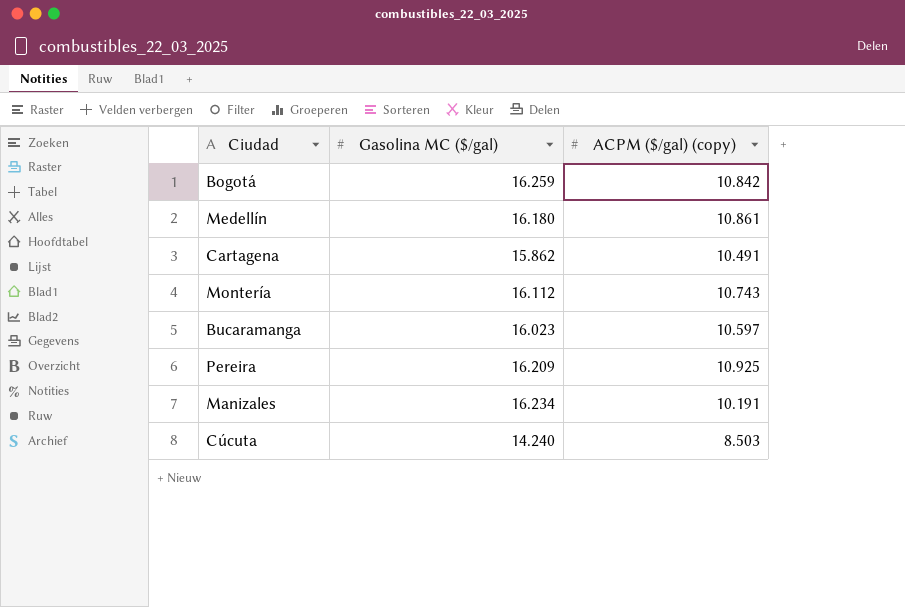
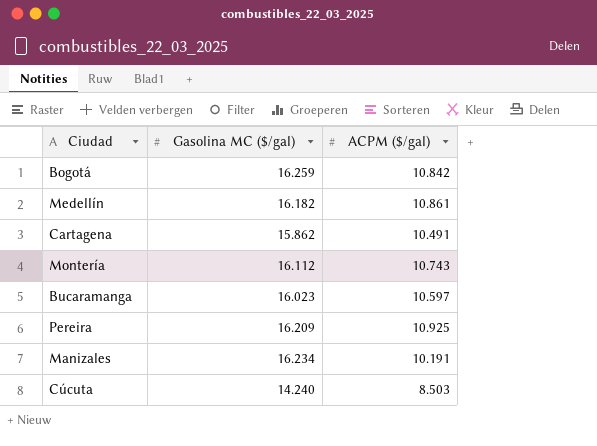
column name: ACPM ($/gal) (copy) -> ACPM ($/gal)
Medellín | Gasolina MC ($/gal): 16.180 -> 16.182

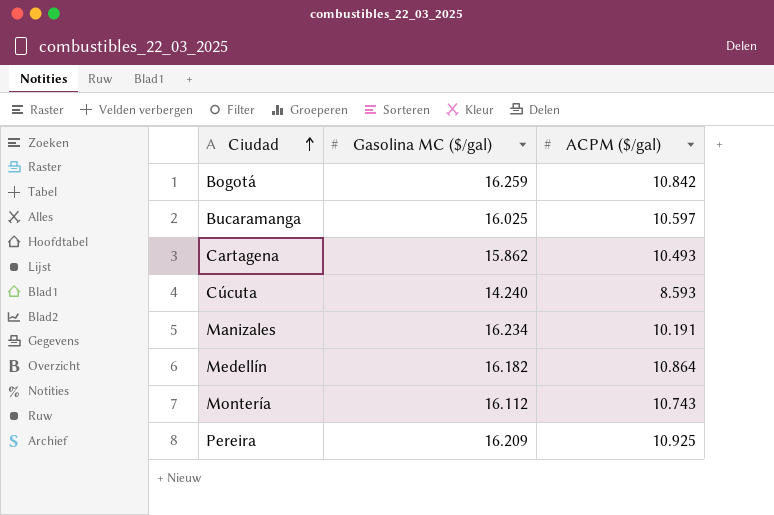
row order: none -> Ciudad ascending
Bucaramanga | Gasolina MC ($/gal): 16.023 -> 16.025
Cartagena | ACPM ($/gal): 10.491 -> 10.493
Cúcuta | ACPM ($/gal): 8.503 -> 8.593
Medellín | ACPM ($/gal): 10.861 -> 10.864

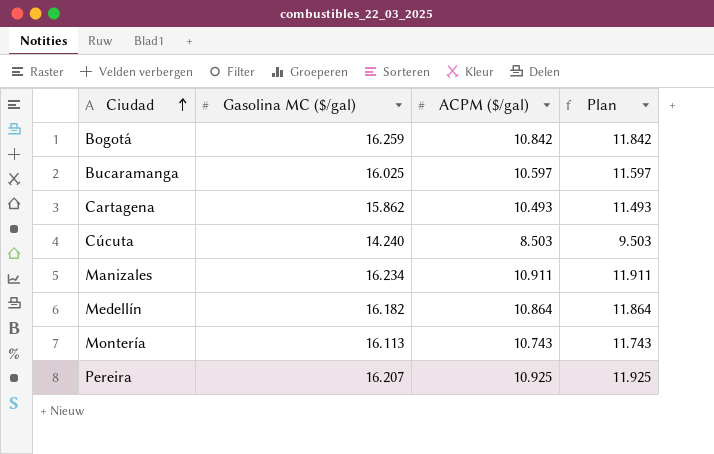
column Plan | formula: none -> [ACPM ($/gal)] + 1
Cúcuta | ACPM ($/gal): 8.593 -> 8.503
Manizales | ACPM ($/gal): 10.191 -> 10.911
Montería | Gasolina MC ($/gal): 16.112 -> 16.113
Pereira | Gasolina MC ($/gal): 16.209 -> 16.207

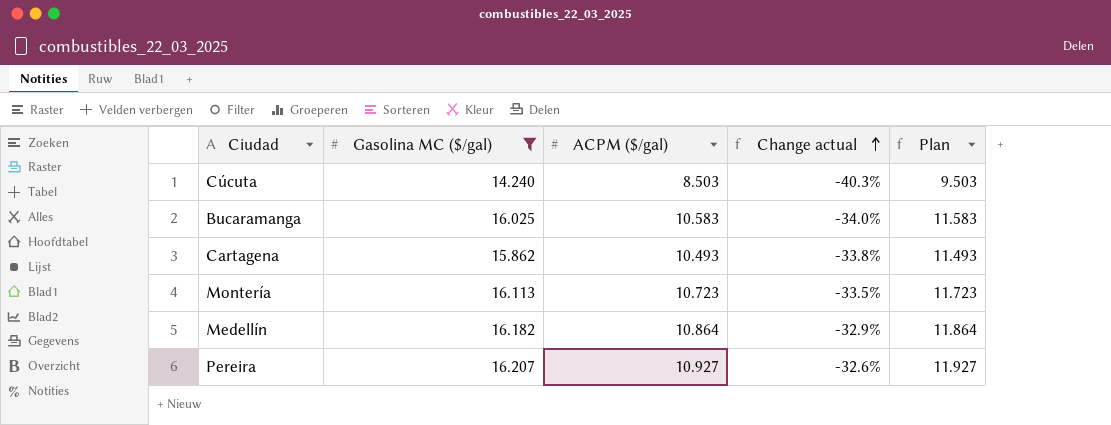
filter: none -> Gasolina MC ($/gal) <= 16.207
row order: Ciudad ascending -> Change actual ascending
column Change actual | formula: none -> ([ACPM ($/gal)] - [Gasolina MC ($/gal)]) / [Gasolina MC ($/gal)]
Bucaramanga | ACPM ($/gal): 10.597 -> 10.583
Bucaramanga | Plan: 11.597 -> 11.583
Montería | ACPM ($/gal): 10.743 -> 10.723
Montería | Plan: 11.743 -> 11.723
Pereira | ACPM ($/gal): 10.925 -> 10.927
Pereira | Plan: 11.925 -> 11.927

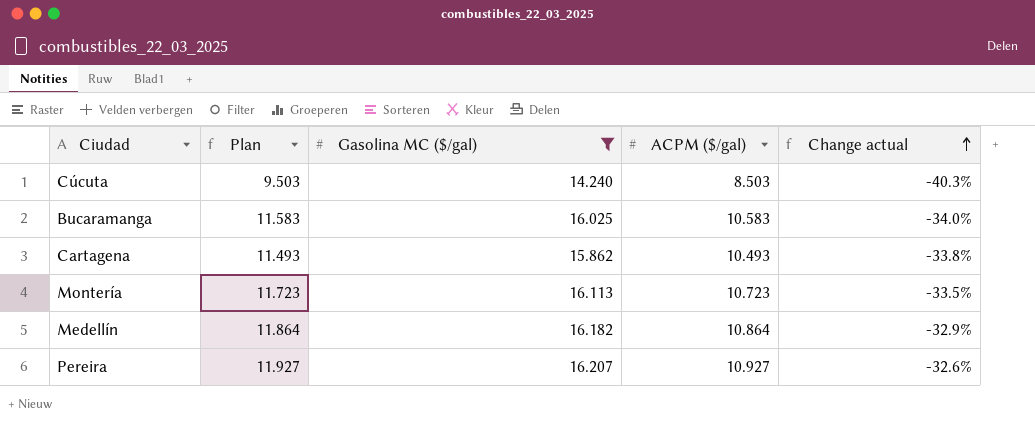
column Plan | position: 5 -> 2

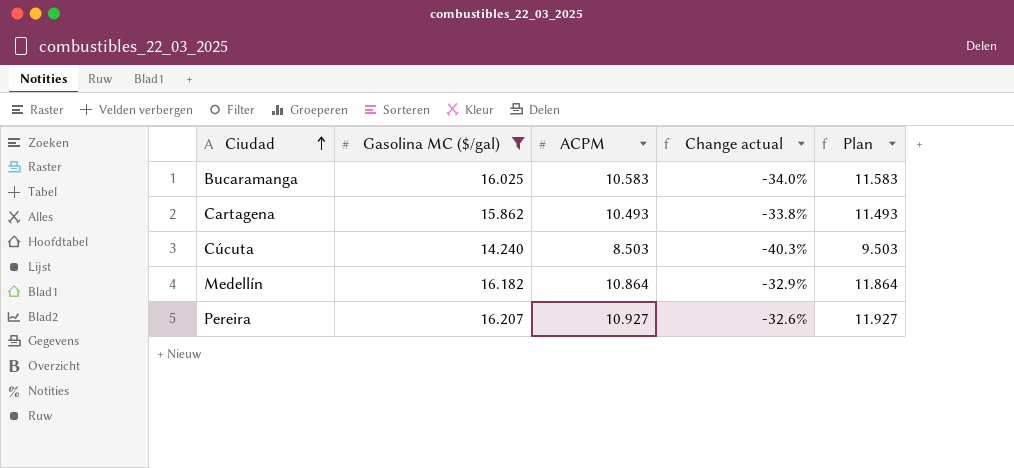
row order: Change actual ascending -> Ciudad ascending
column name: ACPM ($/gal) -> ACPM
column Plan | position: 2 -> 5
row Montería: 11.723 | 16.113 | 10.723 | -33.5% -> none

